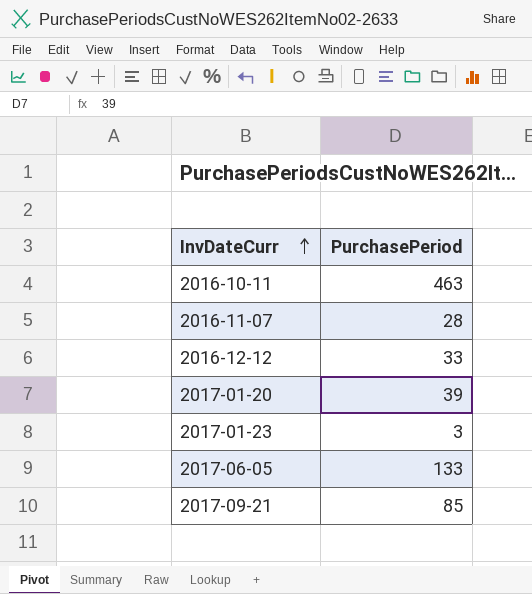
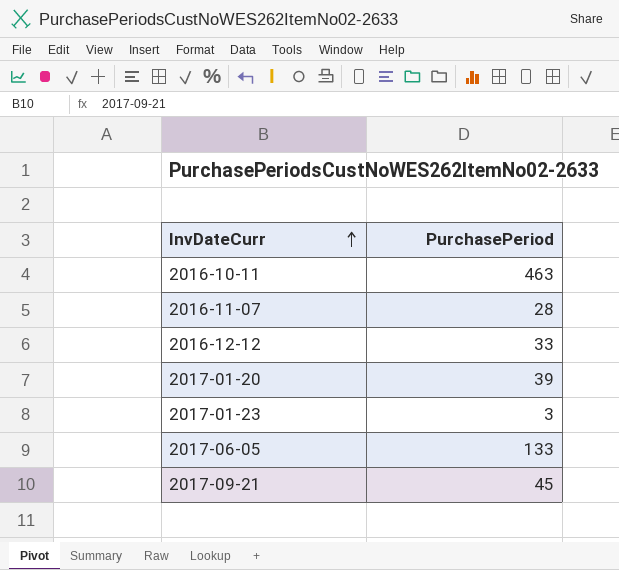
2017-09-21 | PurchasePeriod: 85 -> 45

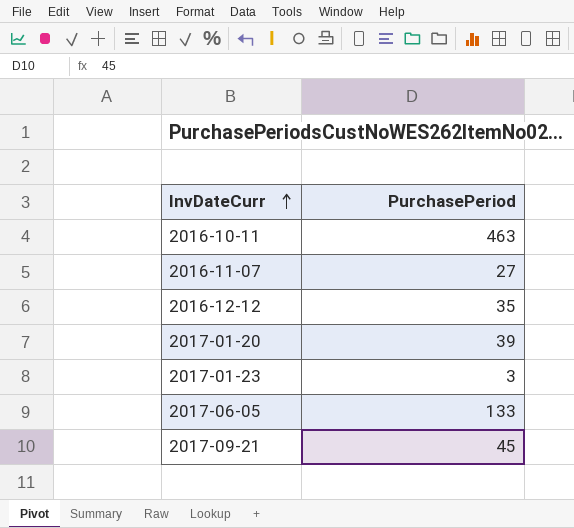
2016-11-07 | PurchasePeriod: 28 -> 27
2016-12-12 | PurchasePeriod: 33 -> 35

